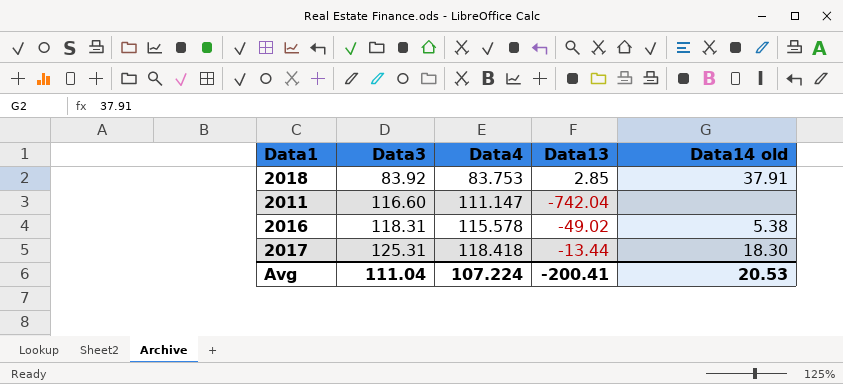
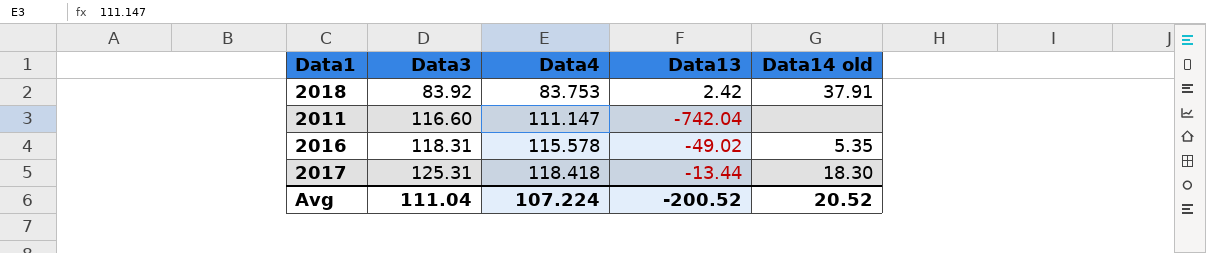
2018 | Data13: 2.85 -> 2.42
2016 | Data14 old: 5.38 -> 5.35
Avg | Data13: -200.41 -> -200.52
Avg | Data14 old: 20.53 -> 20.52

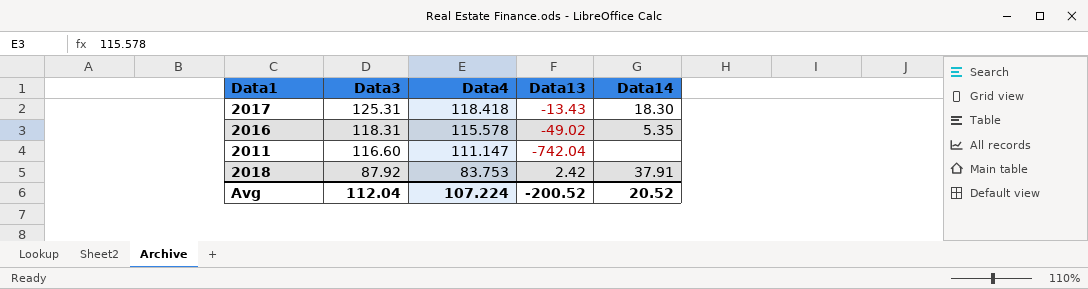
row order: Data3 ascending -> Data3 descending
column name: Data14 old -> Data14
2017 | Data13: -13.44 -> -13.43
2018 | Data3: 83.92 -> 87.92
Avg | Data3: 111.04 -> 112.04

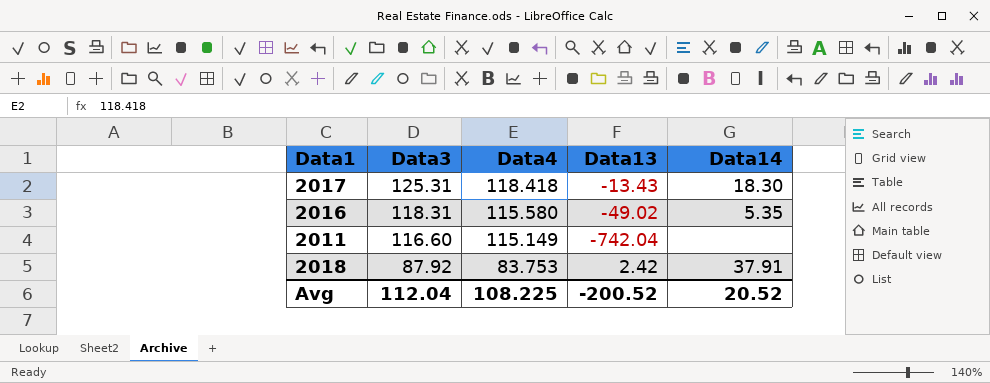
2016 | Data4: 115.578 -> 115.580
2011 | Data4: 111.147 -> 115.149
Avg | Data4: 107.224 -> 108.225

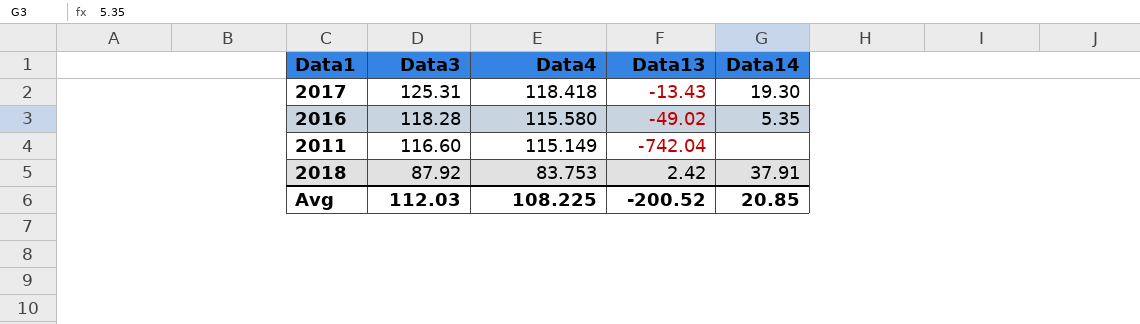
2017 | Data14: 18.30 -> 19.30
2016 | Data3: 118.31 -> 118.28
Avg | Data3: 112.04 -> 112.03
Avg | Data14: 20.52 -> 20.85

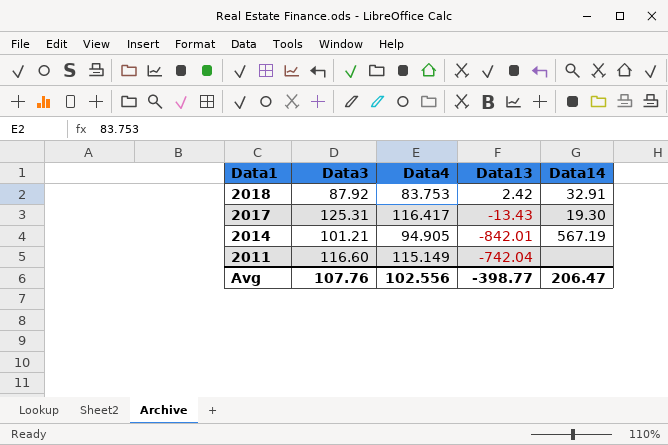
row order: Data3 descending -> Data1 descending
row 2016: 118.28 | 115.580 | -49.02 | 5.35 -> none
2018 | Data14: 37.91 -> 32.91
2017 | Data4: 118.418 -> 116.417
row 2014: none -> 101.21 | 94.905 | -842.01 | 567.19
Avg | Data3: 112.03 -> 107.76
Avg | Data4: 108.225 -> 102.556
Avg | Data13: -200.52 -> -398.77
Avg | Data14: 20.85 -> 206.47

